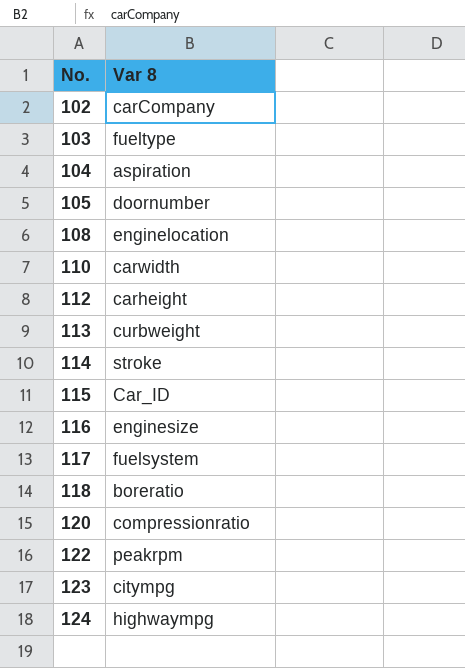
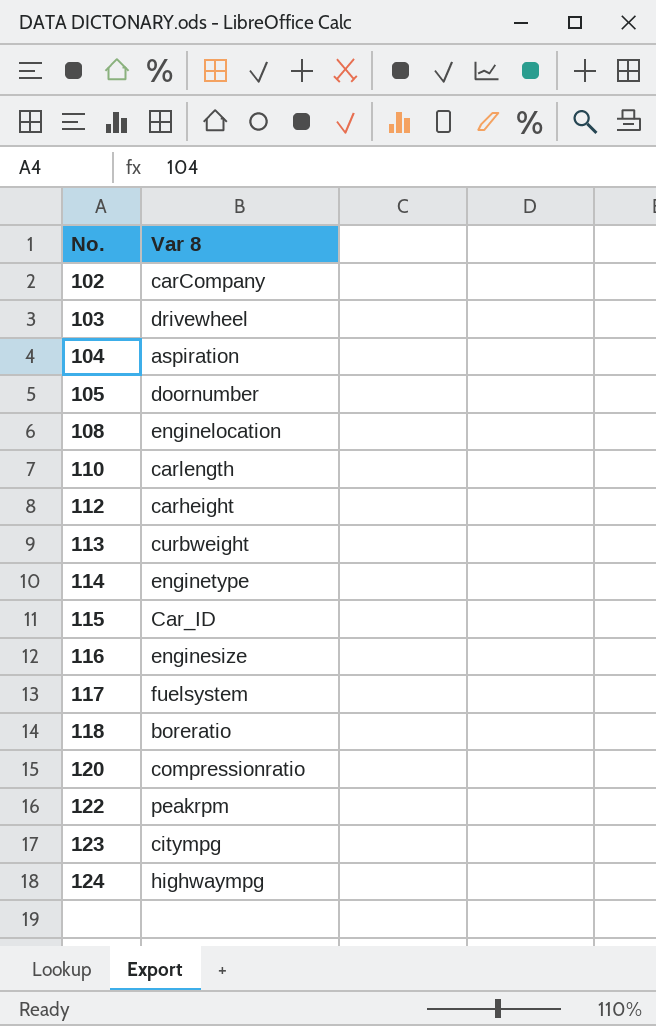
103 | Var 8: fueltype -> drivewheel
110 | Var 8: carwidth -> carlength
114 | Var 8: stroke -> enginetype

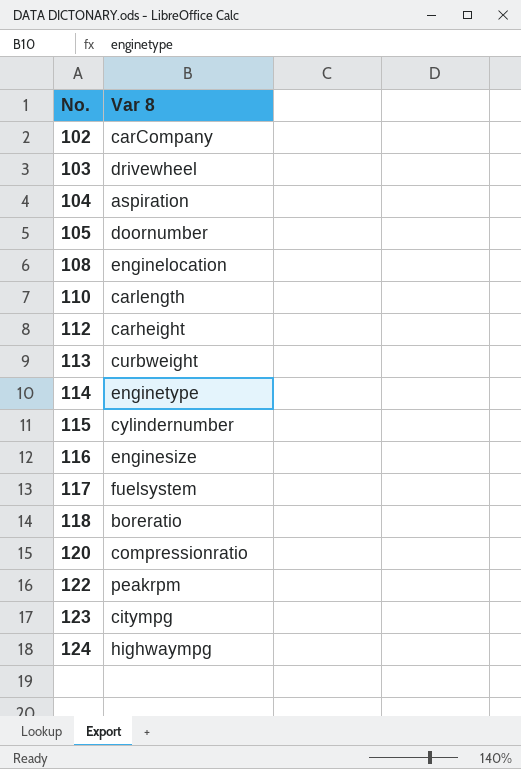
115 | Var 8: Car_ID -> cylindernumber

